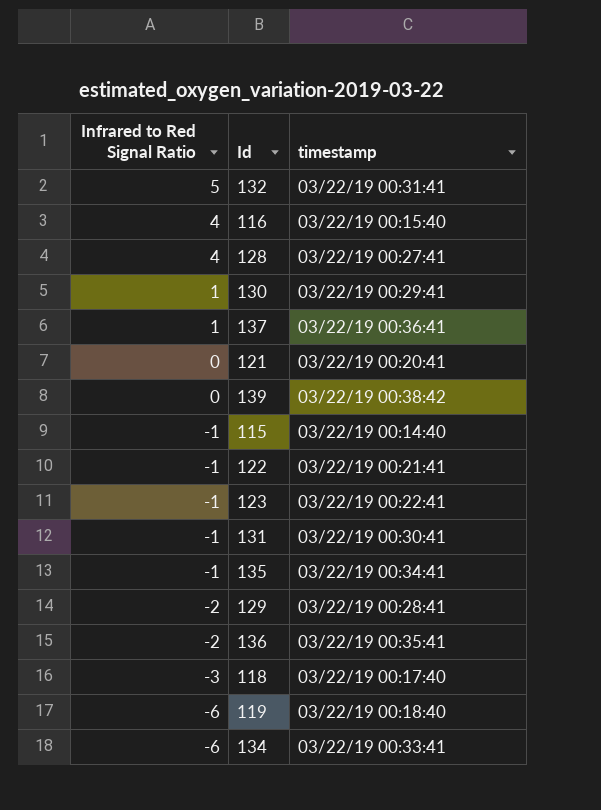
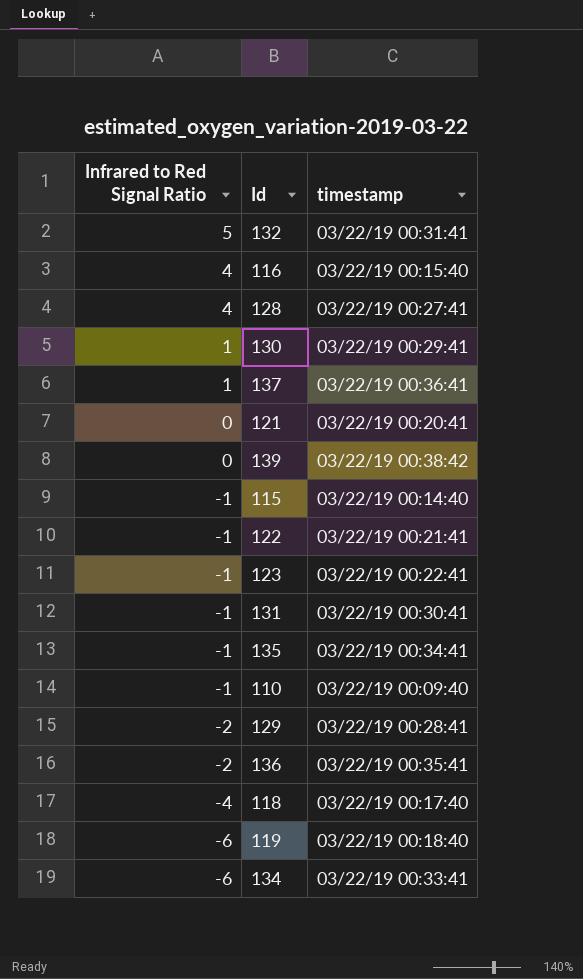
row 110: none -> -1 | 03/22/19 00:09:40
118 | Infrared to Red Signal Ratio: -3 -> -4

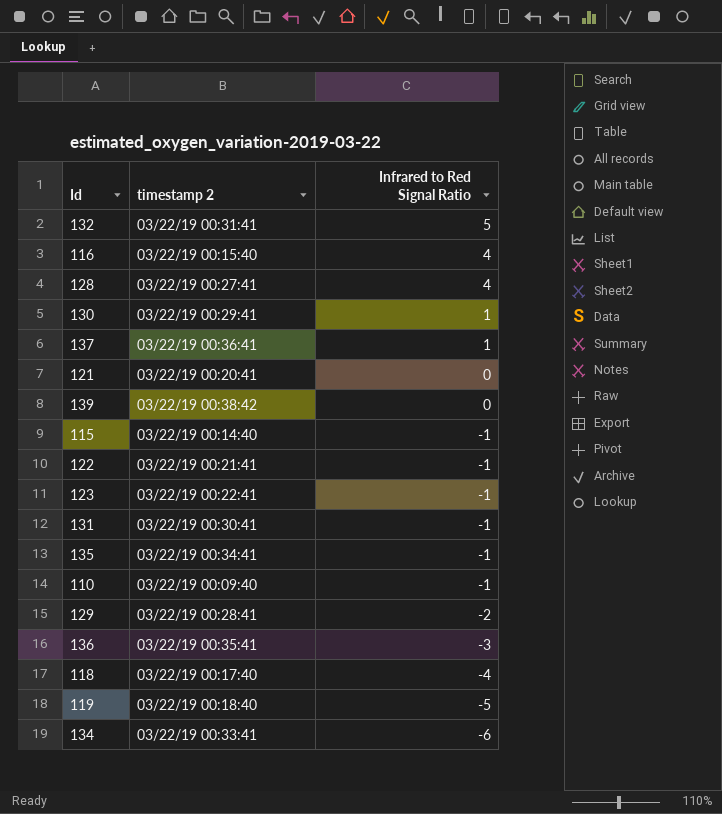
column name: timestamp -> timestamp 2
column Infrared to Red Signal Ratio | position: 1 -> 3
136 | Infrared to Red Signal Ratio: -2 -> -3
119 | Infrared to Red Signal Ratio: -6 -> -5

